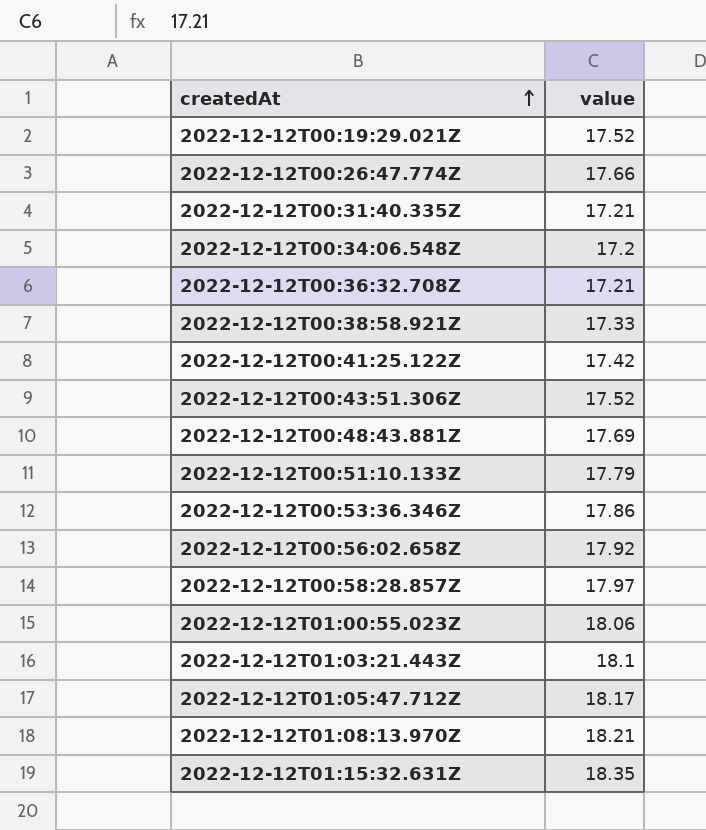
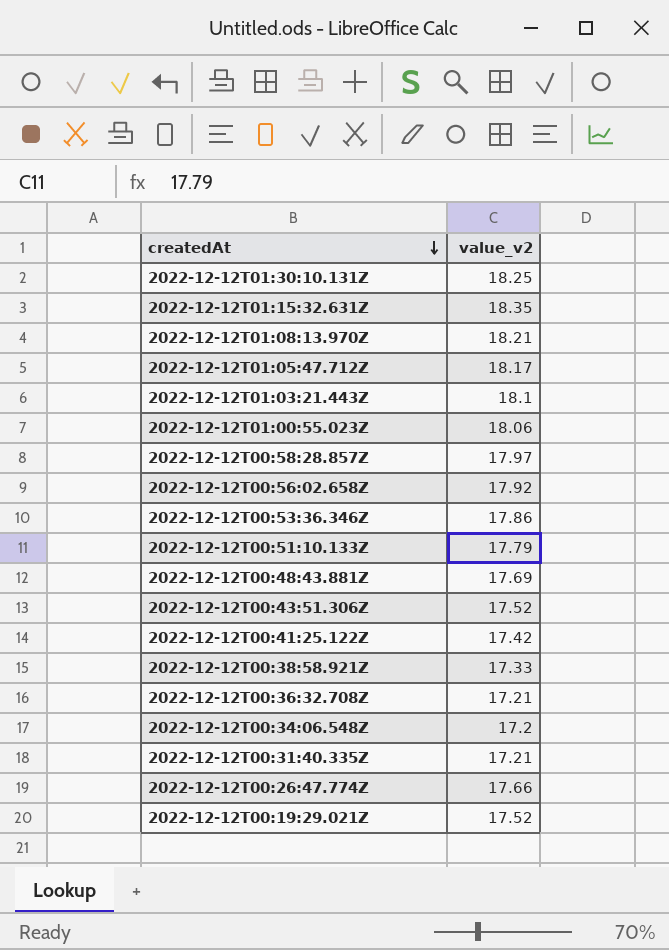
row order: createdAt ascending -> createdAt descending
column name: value -> value_v2
row 2022-12-12T01:30:10.131Z: none -> 18.25

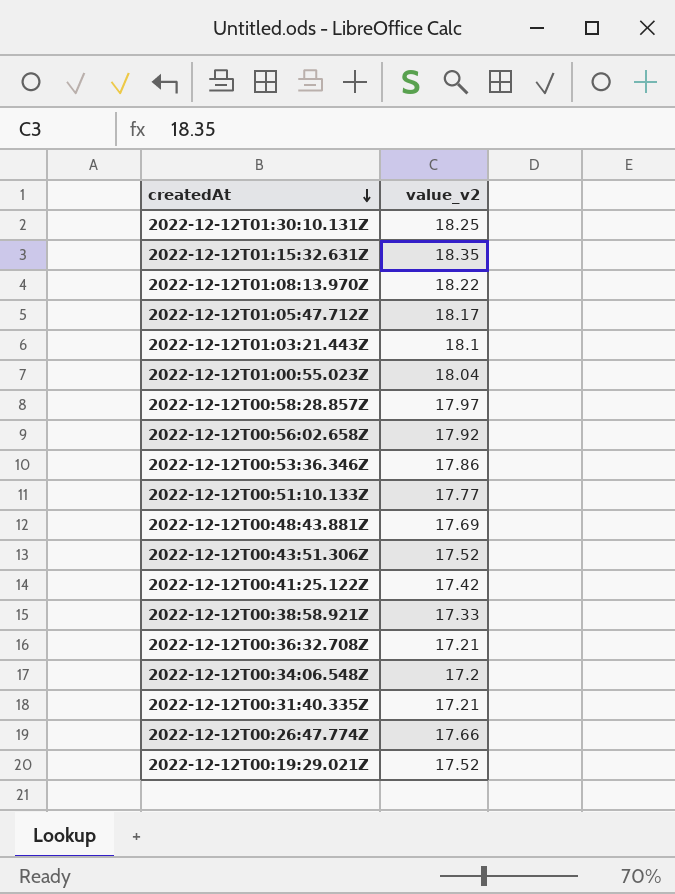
2022-12-12T01:08:13.970Z | value_v2: 18.21 -> 18.22
2022-12-12T01:00:55.023Z | value_v2: 18.06 -> 18.04
2022-12-12T00:51:10.133Z | value_v2: 17.79 -> 17.77

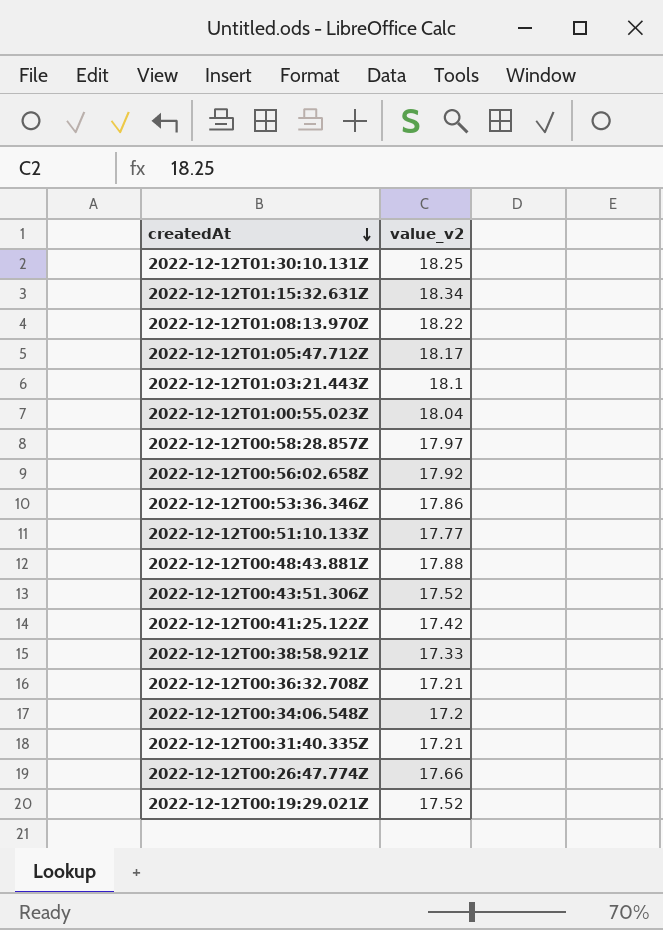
2022-12-12T01:15:32.631Z | value_v2: 18.35 -> 18.34
2022-12-12T00:48:43.881Z | value_v2: 17.69 -> 17.88

